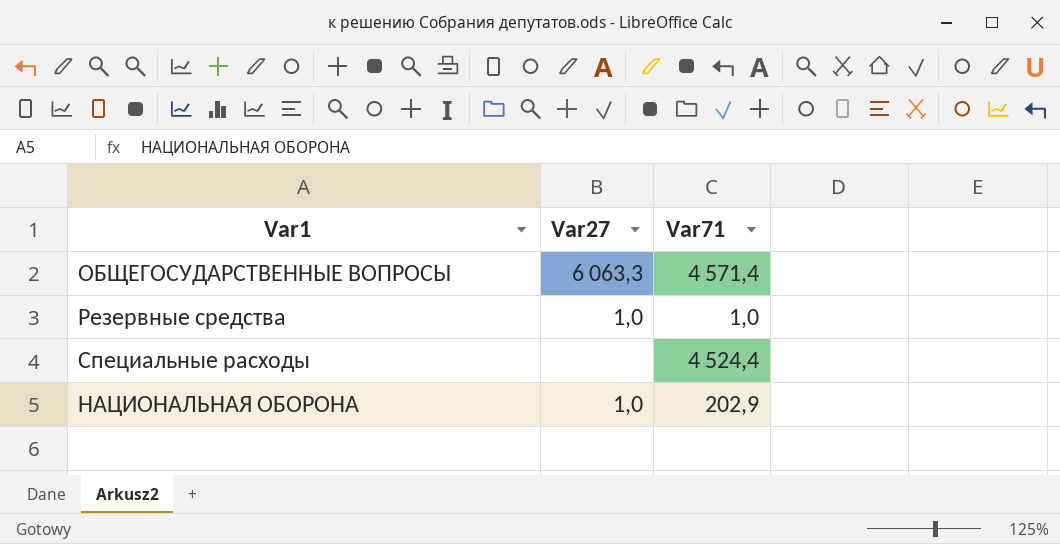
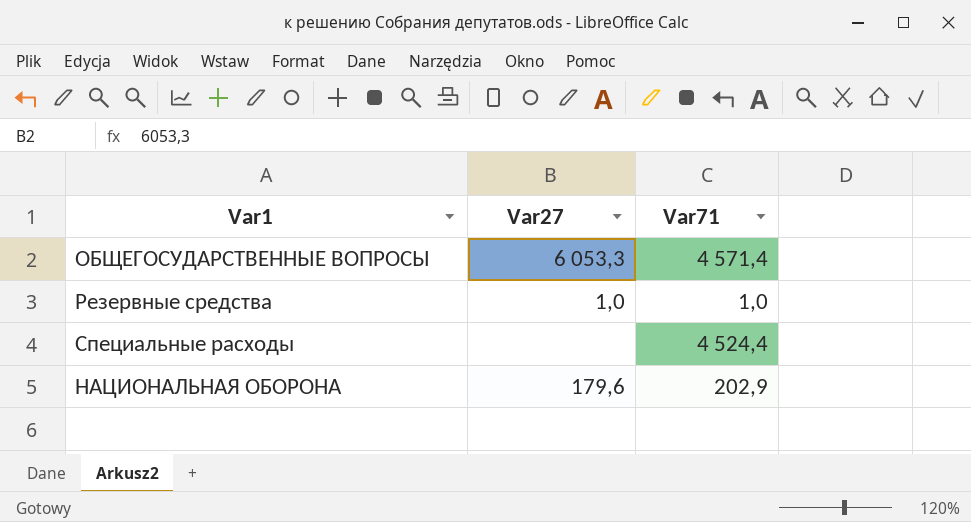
ОБЩЕГОСУДАРСТВЕННЫЕ ВОПРОСЫ | Var27: 6 063,3 -> 6 053,3
НАЦИОНАЛЬНАЯ ОБОРОНА | Var27: 1,0 -> 179,6

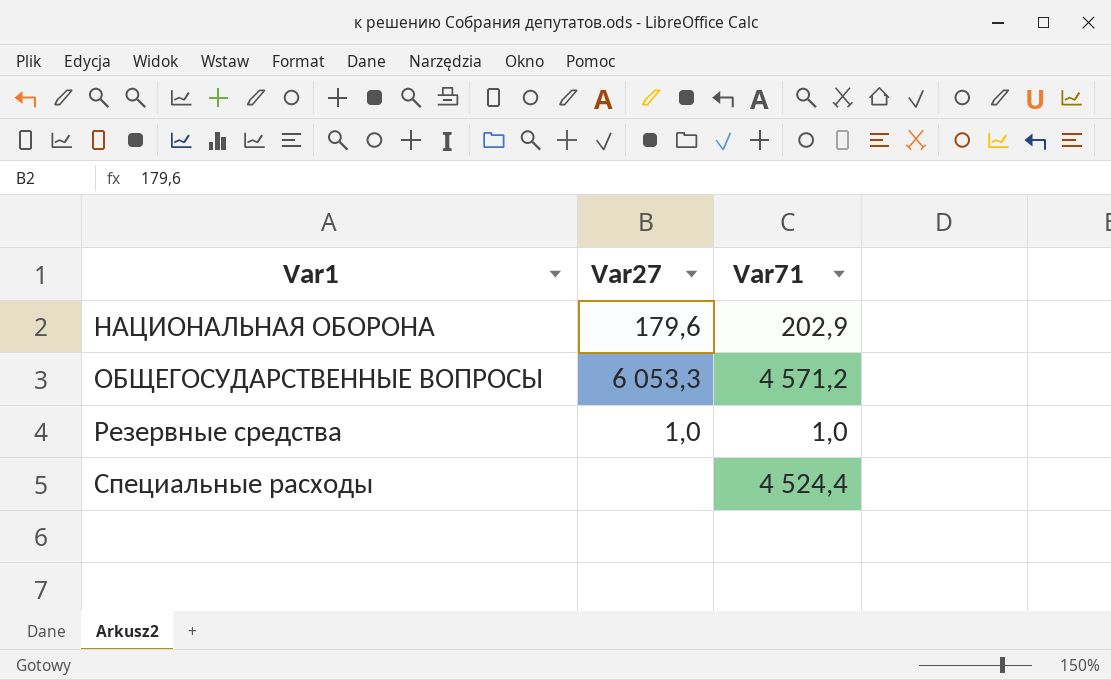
row order: none -> Var1 ascending
ОБЩЕГОСУДАРСТВЕННЫЕ ВОПРОСЫ | Var71: 4 571,4 -> 4 571,2

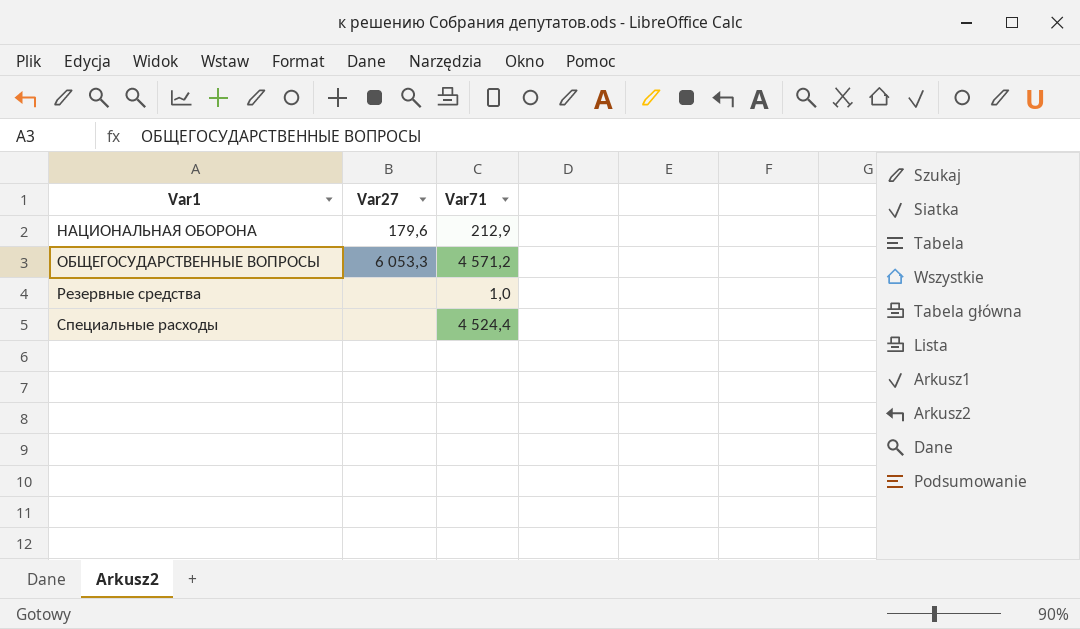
НАЦИОНАЛЬНАЯ ОБОРОНА | Var71: 202,9 -> 212,9
Резервные средства | Var27: 1,0 -> none

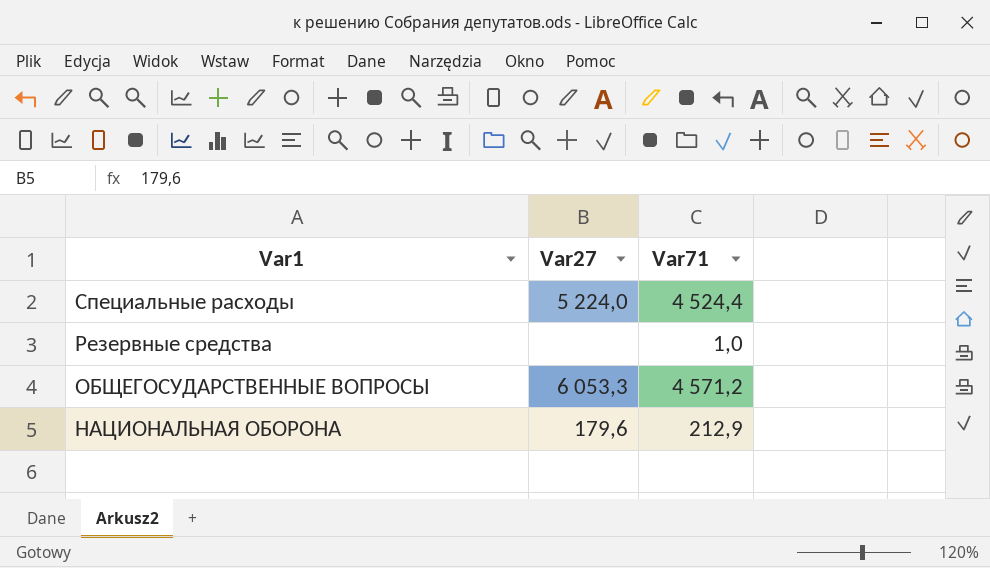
row order: Var1 ascending -> Var1 descending
Специальные расходы | Var27: none -> 5 224,0

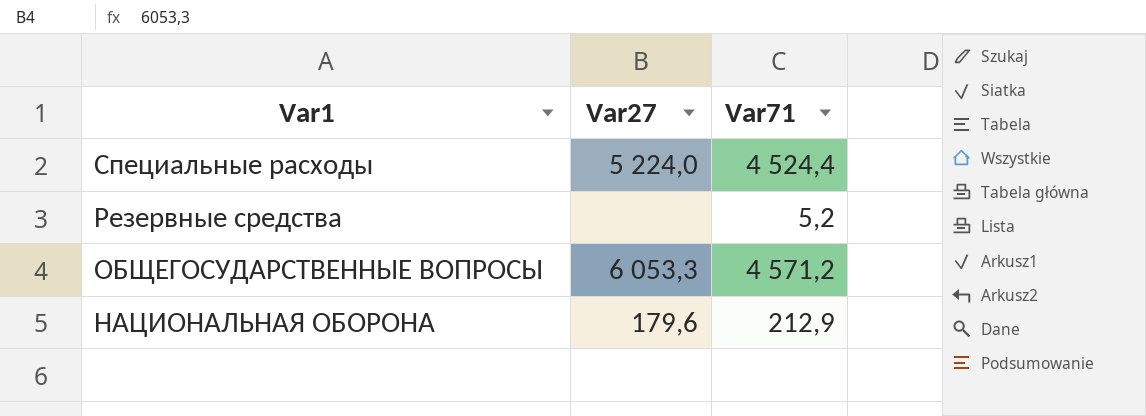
Резервные средства | Var71: 1,0 -> 5,2

